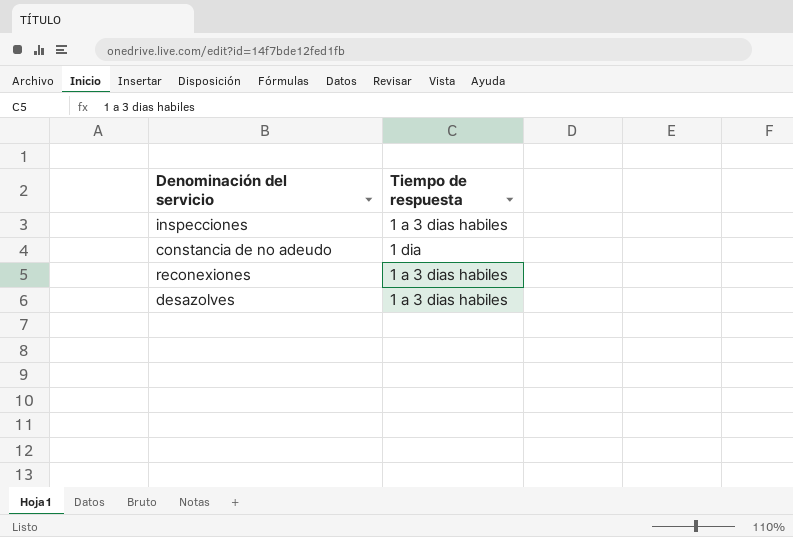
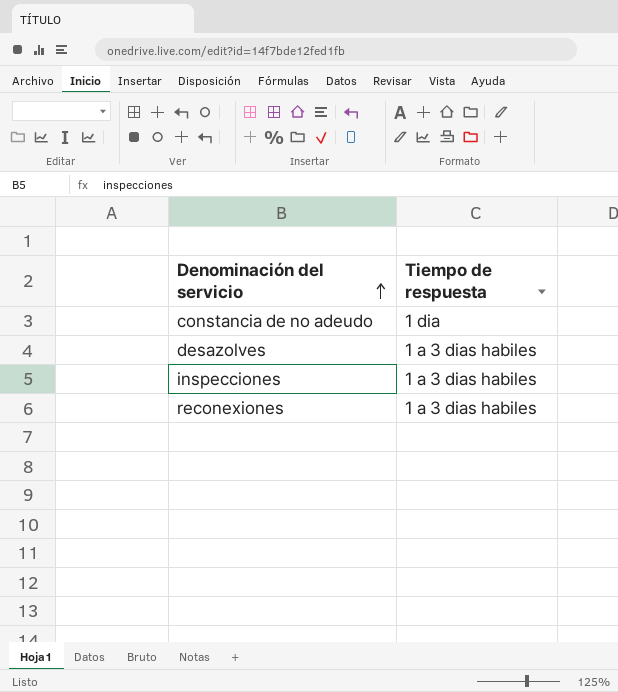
row order: none -> Denominación del servicio ascending

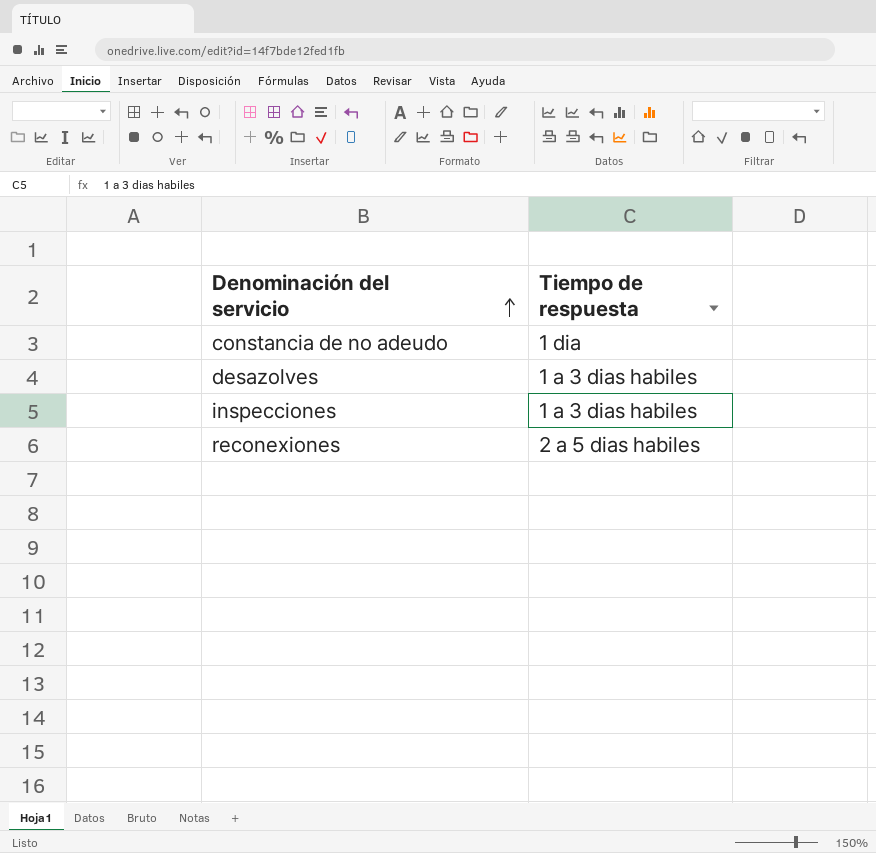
reconexiones | Tiempo de respuesta: 1 a 3 dias habiles -> 2 a 5 dias habiles

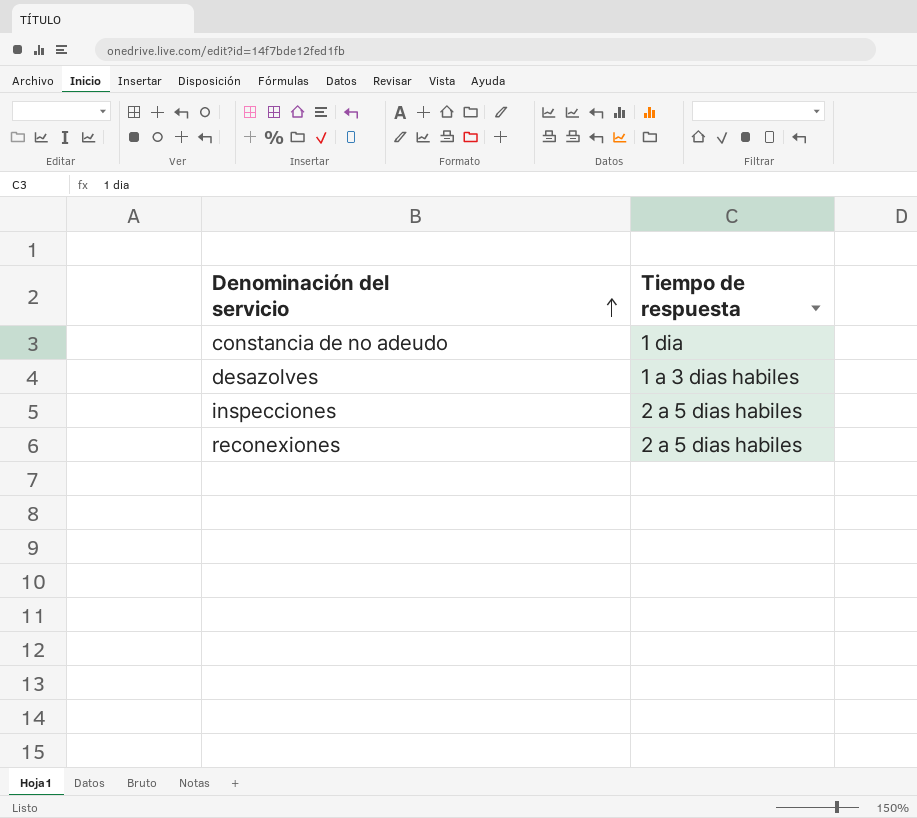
inspecciones | Tiempo de respuesta: 1 a 3 dias habiles -> 2 a 5 dias habiles

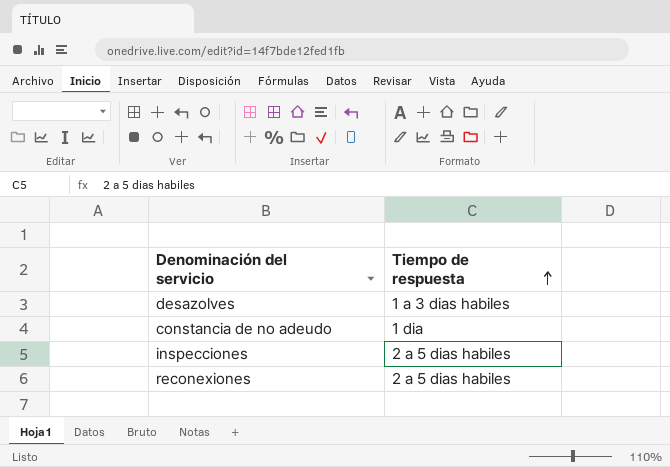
row order: Denominación del servicio ascending -> Tiempo de respuesta ascending

